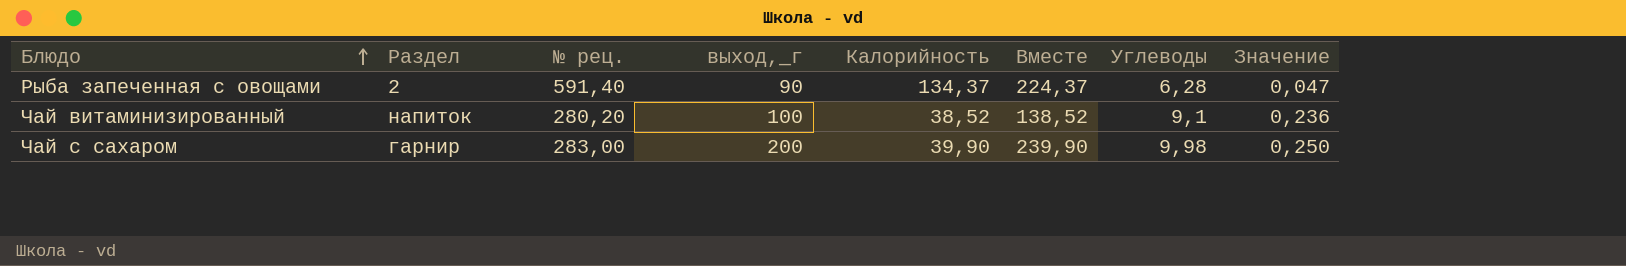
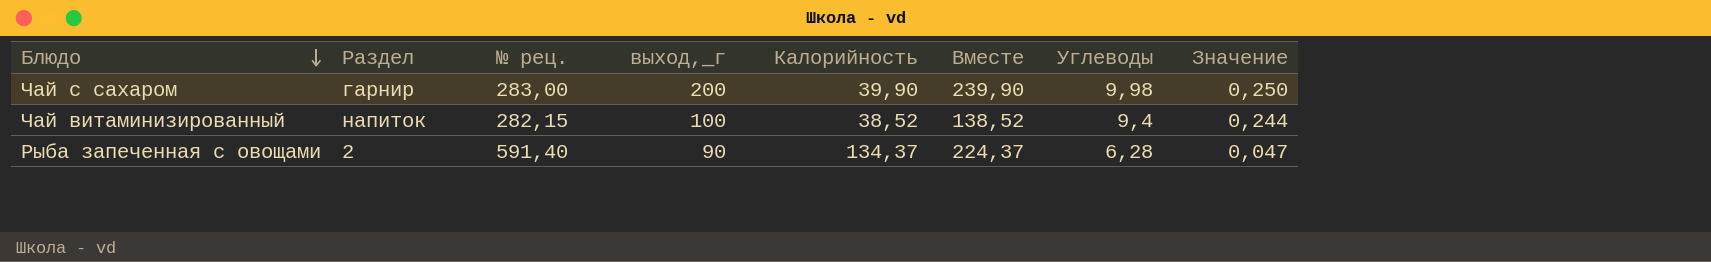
row order: Блюдо ascending -> Блюдо descending
Чай витаминизированный | № рец.: 280,20 -> 282,15
Чай витаминизированный | Углеводы: 9,1 -> 9,4
Чай витаминизированный | Значение: 0,236 -> 0,244

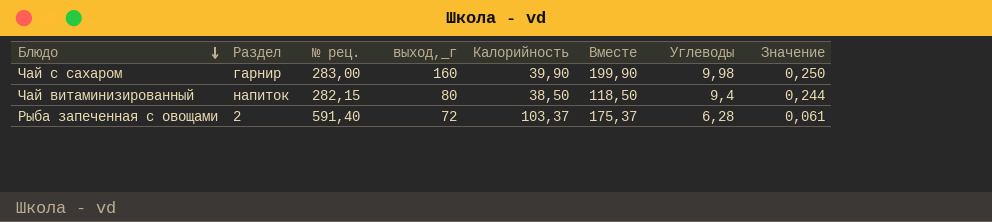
Чай с сахаром | выход,_г: 200 -> 160
Чай с сахаром | Вместе: 239,90 -> 199,90
Чай витаминизированный | выход,_г: 100 -> 80
Чай витаминизированный | Калорийность: 38,52 -> 38,50
Чай витаминизированный | Вместе: 138,52 -> 118,50
Рыба запеченная с овощами | выход,_г: 90 -> 72
Рыба запеченная с овощами | Калорийность: 134,37 -> 103,37
Рыба запеченная с овощами | Вместе: 224,37 -> 175,37
Рыба запеченная с овощами | Значение: 0,047 -> 0,061

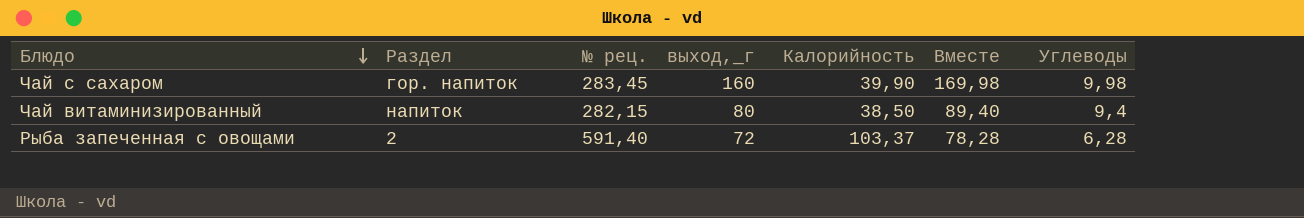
column Значение | formula: [Углеводы] / [Калорийность] -> none
column Вместе | formula: [выход,_г] + [Калорийность] -> [выход,_г] + [Углеводы]
Чай с сахаром | Раздел: гарнир -> гор. напиток
Чай с сахаром | № рец.: 283,00 -> 283,45

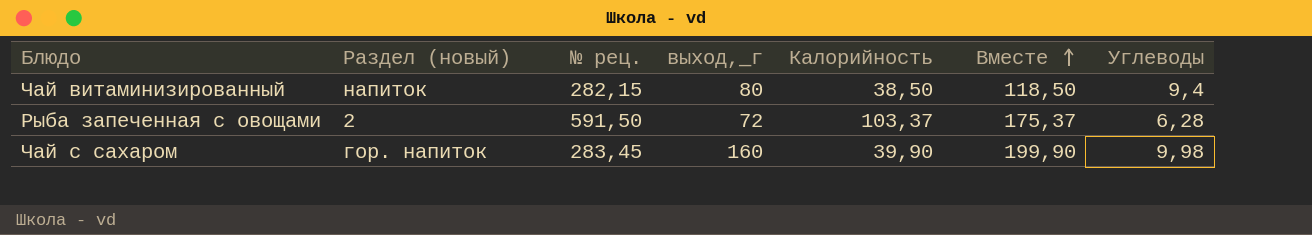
row order: Блюдо descending -> Вместе ascending
column name: Раздел -> Раздел (новый)
column Вместе | formula: [выход,_г] + [Углеводы] -> [выход,_г] + [Калорийность]
Рыба запеченная с овощами | № рец.: 591,40 -> 591,50

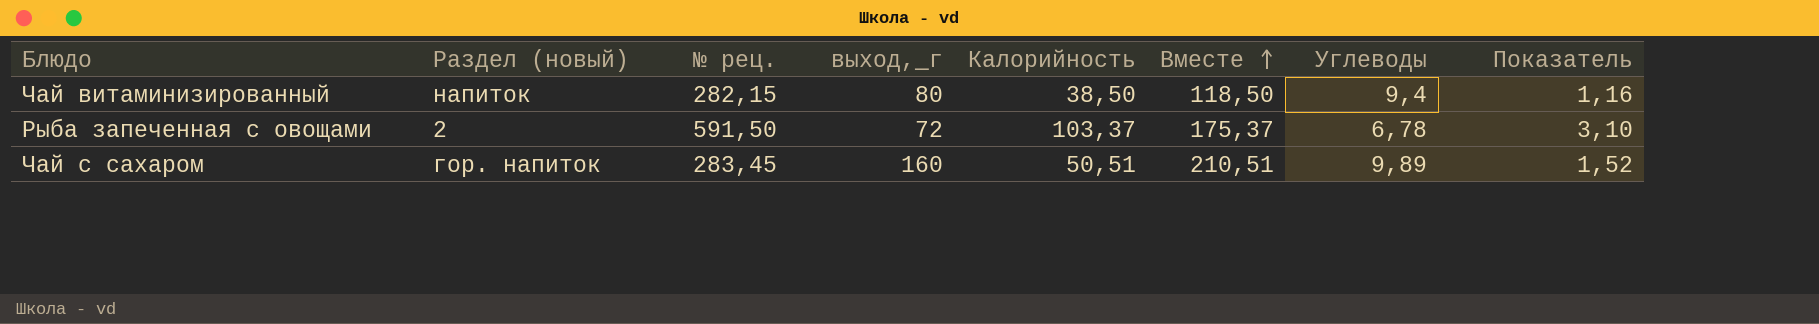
column Показатель | formula: none -> [Калорийность] * 0,03
Рыба запеченная с овощами | Углеводы: 6,28 -> 6,78
Чай с сахаром | Калорийность: 39,90 -> 50,51
Чай с сахаром | Вместе: 199,90 -> 210,51
Чай с сахаром | Углеводы: 9,98 -> 9,89

